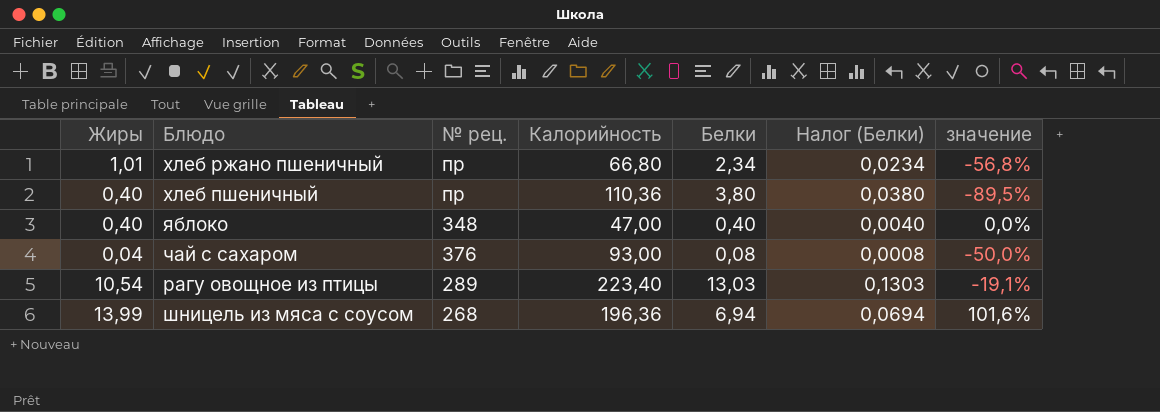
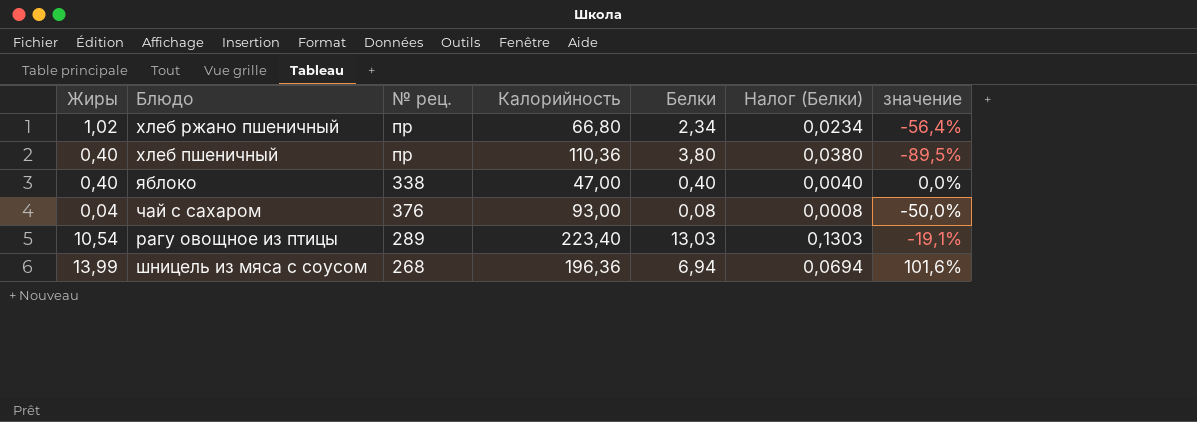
хлеб ржано пшеничный | Жиры: 1,01 -> 1,02
хлеб ржано пшеничный | значение: -56,8% -> -56,4%
яблоко | № рец.: 348 -> 338

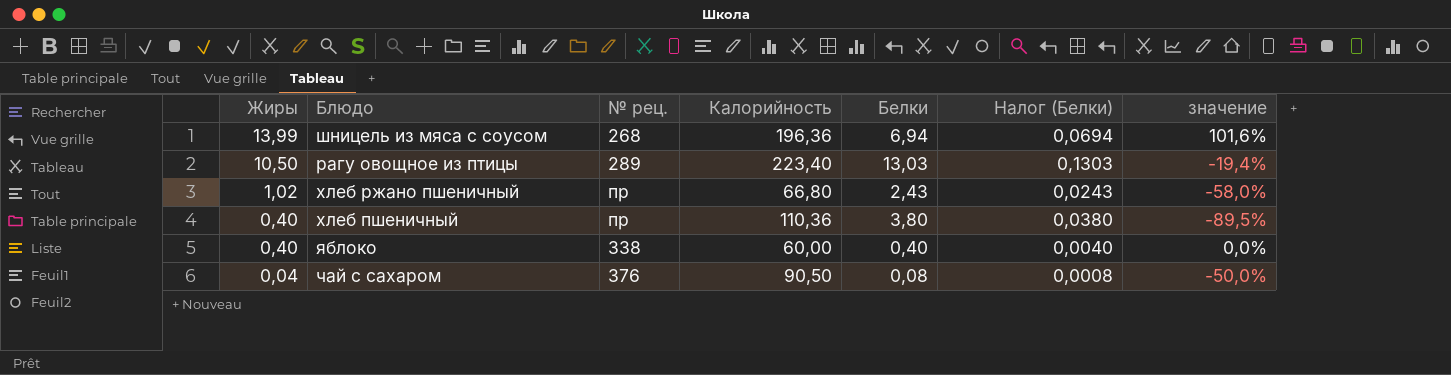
row order: none -> Жиры descending
рагу овощное из птицы | Жиры: 10,54 -> 10,50
рагу овощное из птицы | значение: -19,1% -> -19,4%
хлеб ржано пшеничный | Белки: 2,34 -> 2,43
хлеб ржано пшеничный | Налог (Белки): 0,0234 -> 0,0243
хлеб ржано пшеничный | значение: -56,4% -> -58,0%
яблоко | Калорийность: 47,00 -> 60,00
чай с сахаром | Калорийность: 93,00 -> 90,50

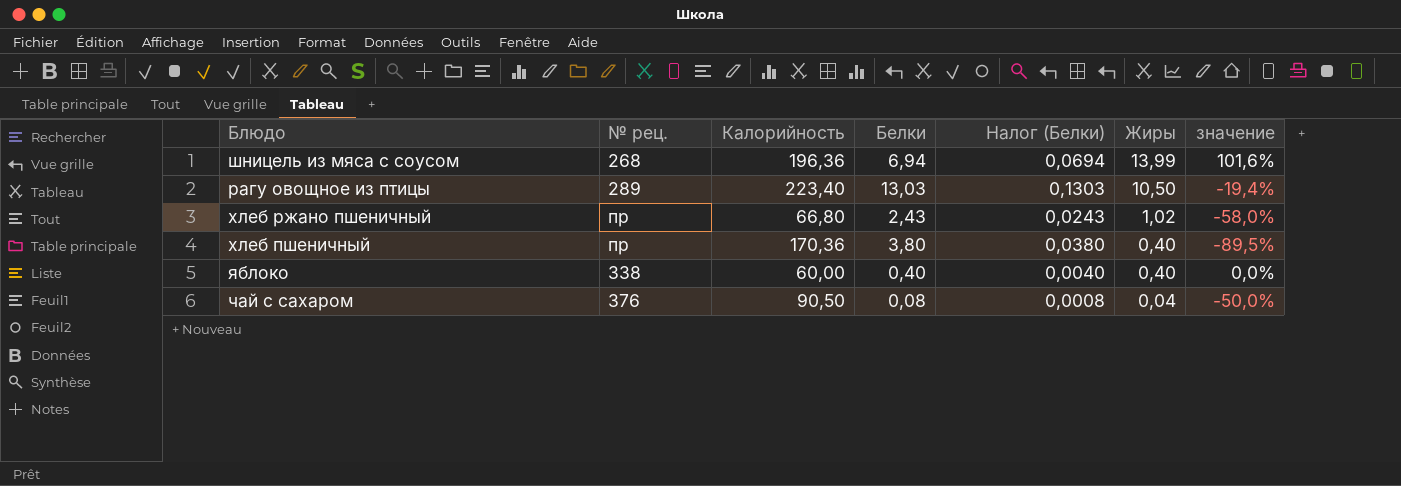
column Жиры | position: 1 -> 6
хлеб пшеничный | Калорийность: 110,36 -> 170,36

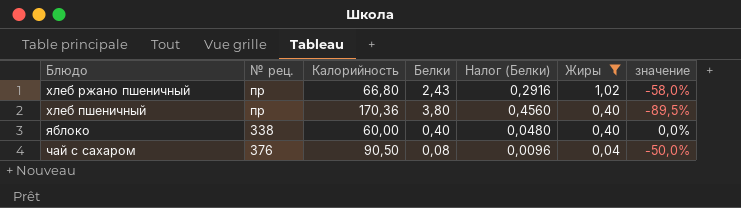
filter: none -> Жиры <= 1,02
column Налог (Белки) | formula: [Белки] * 0,01 -> [Белки] * 0,12

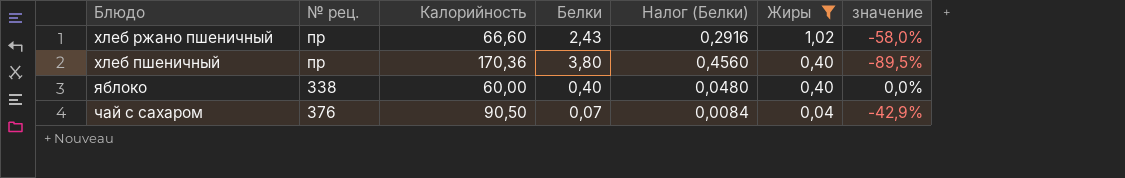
хлеб ржано пшеничный | Калорийность: 66,80 -> 66,60
чай с сахаром | Белки: 0,08 -> 0,07
чай с сахаром | Налог (Белки): 0,0096 -> 0,0084
чай с сахаром | значение: -50,0% -> -42,9%

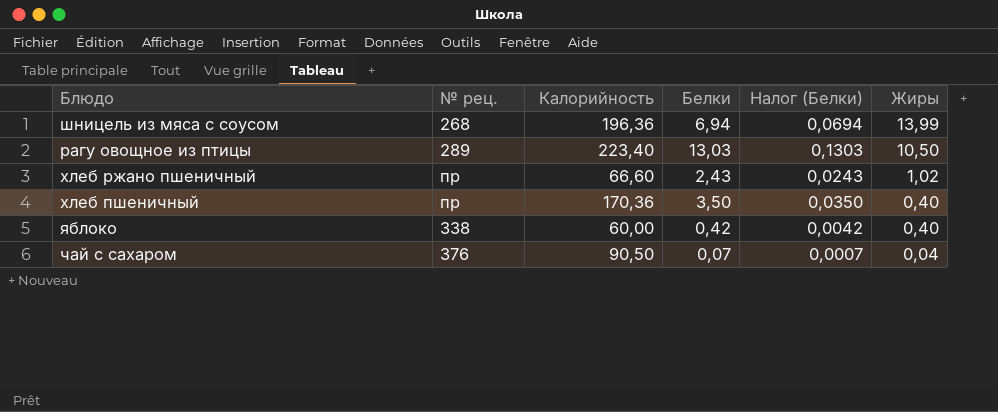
filter: Жиры <= 1,02 -> none
column значение | formula: ([Жиры] - [Белки]) / [Белки] -> none
column Налог (Белки) | formula: [Белки] * 0,12 -> [Белки] * 0,01
хлеб пшеничный | Белки: 3,80 -> 3,50
яблоко | Белки: 0,40 -> 0,42

